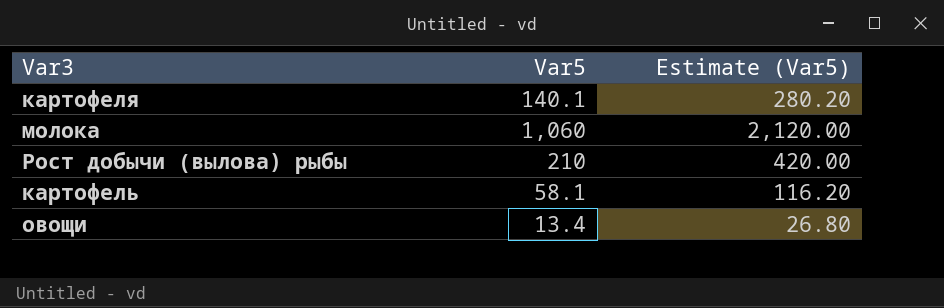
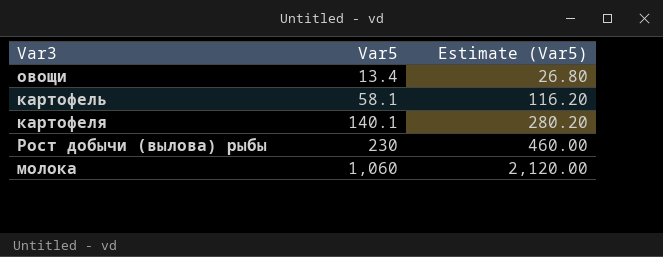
row order: none -> Var5 ascending
Рост добычи (вылова) рыбы | Var5: 210 -> 230
Рост добычи (вылова) рыбы | Estimate (Var5): 420.00 -> 460.00

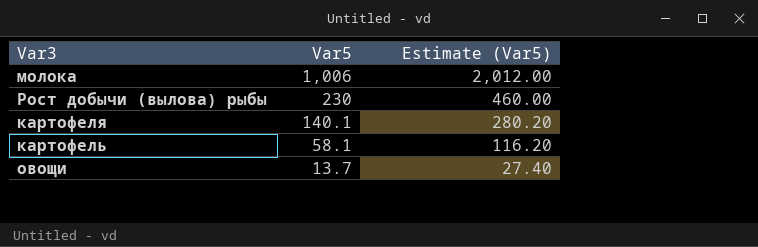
row order: Var5 ascending -> Var5 descending
молока | Var5: 1,060 -> 1,006
молока | Estimate (Var5): 2,120.00 -> 2,012.00
овощи | Var5: 13.4 -> 13.7
овощи | Estimate (Var5): 26.80 -> 27.40

